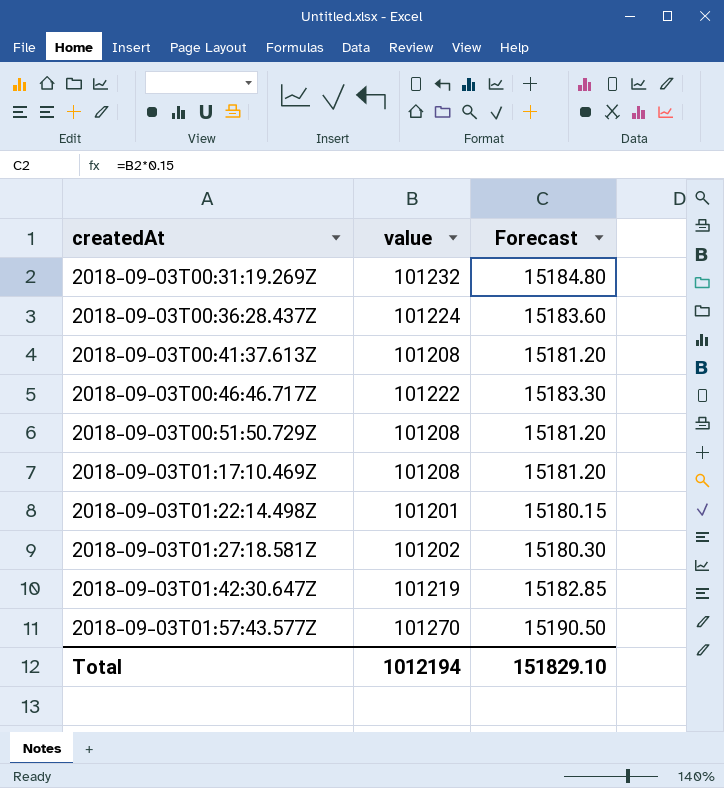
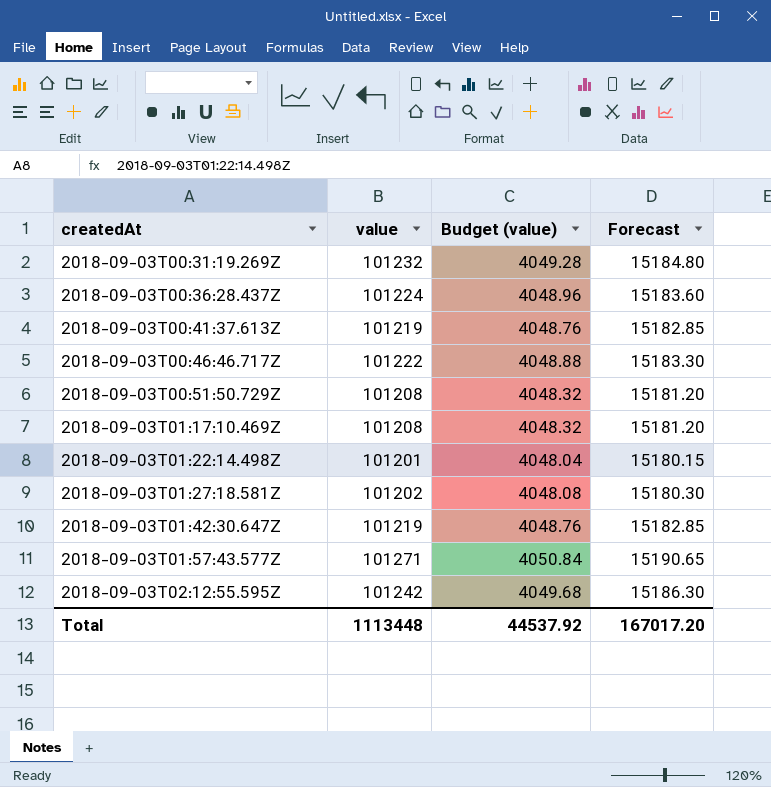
column Budget (value) | formula: none -> [value] * 0.04
2018-09-03T00:41:37.613Z | value: 101208 -> 101219
2018-09-03T00:41:37.613Z | Forecast: 15181.20 -> 15182.85
2018-09-03T01:57:43.577Z | value: 101270 -> 101271
2018-09-03T01:57:43.577Z | Forecast: 15190.50 -> 15190.65
row 2018-09-03T02:12:55.595Z: none -> 101242 | 4049.68 | 15186.30
Total | value: 1012194 -> 1113448
Total | Forecast: 151829.10 -> 167017.20

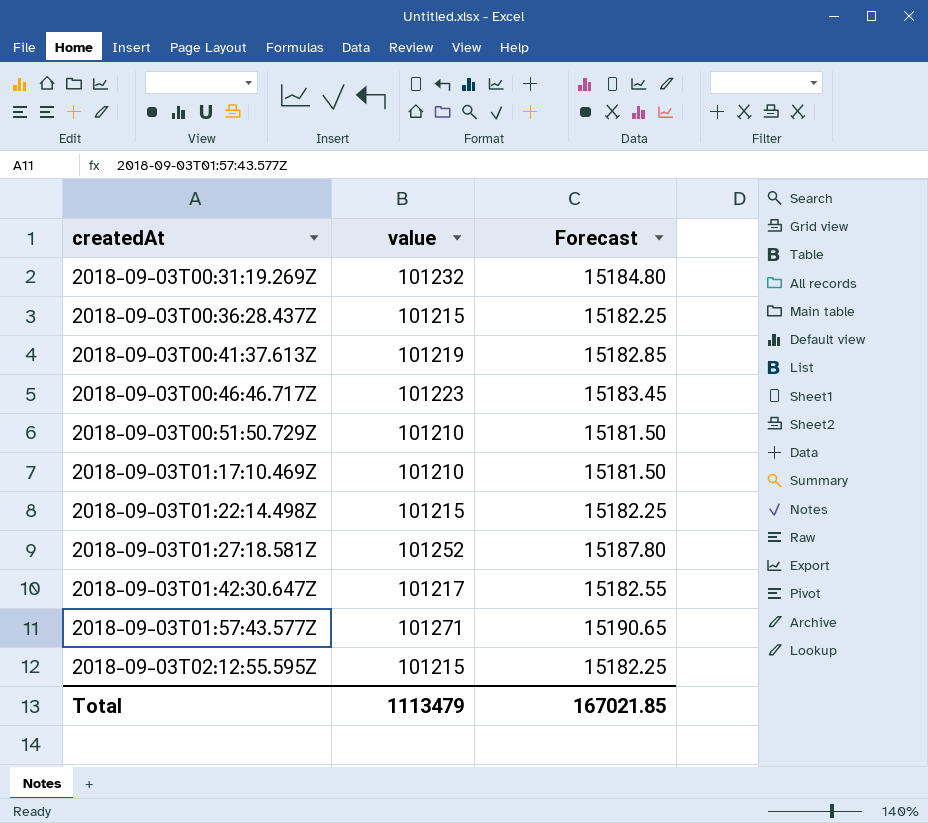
column Budget (value) | formula: [value] * 0.04 -> none
2018-09-03T00:36:28.437Z | value: 101224 -> 101215
2018-09-03T00:36:28.437Z | Forecast: 15183.60 -> 15182.25
2018-09-03T00:46:46.717Z | value: 101222 -> 101223
2018-09-03T00:46:46.717Z | Forecast: 15183.30 -> 15183.45
2018-09-03T00:51:50.729Z | value: 101208 -> 101210
2018-09-03T00:51:50.729Z | Forecast: 15181.20 -> 15181.50
2018-09-03T01:17:10.469Z | value: 101208 -> 101210
2018-09-03T01:17:10.469Z | Forecast: 15181.20 -> 15181.50
2018-09-03T01:22:14.498Z | value: 101201 -> 101215
2018-09-03T01:22:14.498Z | Forecast: 15180.15 -> 15182.25
2018-09-03T01:27:18.581Z | value: 101202 -> 101252
2018-09-03T01:27:18.581Z | Forecast: 15180.30 -> 15187.80
2018-09-03T01:42:30.647Z | value: 101219 -> 101217
2018-09-03T01:42:30.647Z | Forecast: 15182.85 -> 15182.55
2018-09-03T02:12:55.595Z | value: 101242 -> 101215
2018-09-03T02:12:55.595Z | Forecast: 15186.30 -> 15182.25
Total | value: 1113448 -> 1113479
Total | Forecast: 167017.20 -> 167021.85

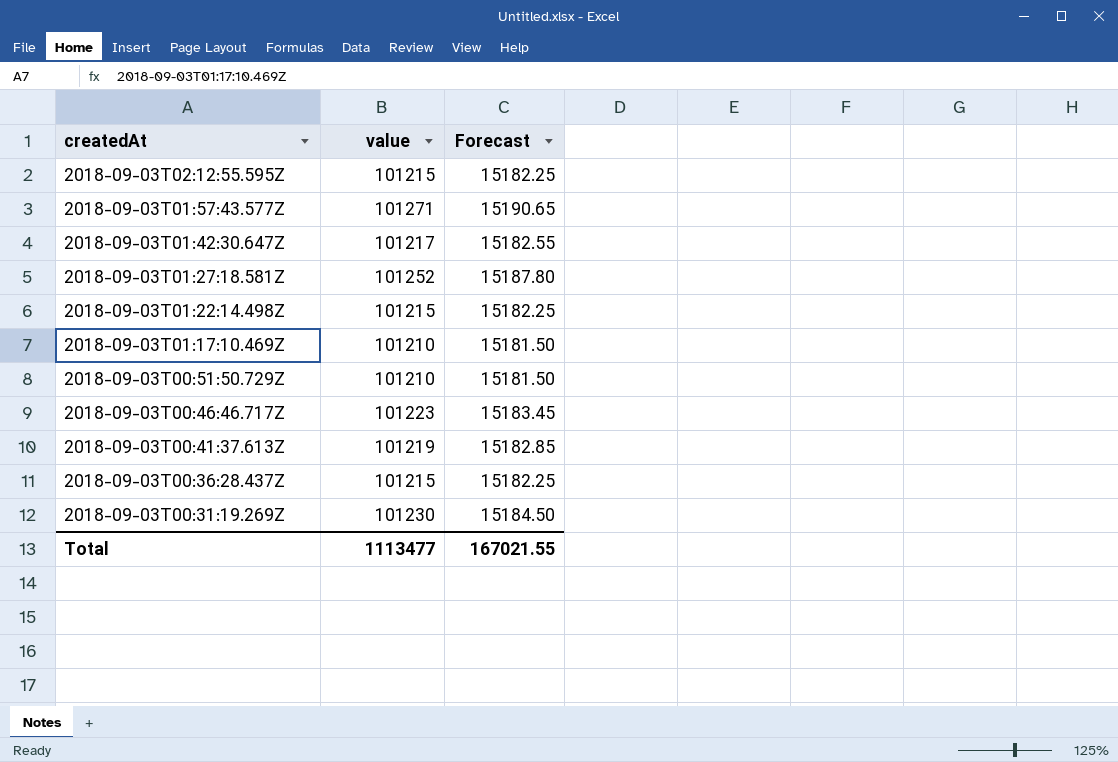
row order: createdAt ascending -> createdAt descending
2018-09-03T00:31:19.269Z | value: 101232 -> 101230
2018-09-03T00:31:19.269Z | Forecast: 15184.80 -> 15184.50
Total | value: 1113479 -> 1113477
Total | Forecast: 167021.85 -> 167021.55

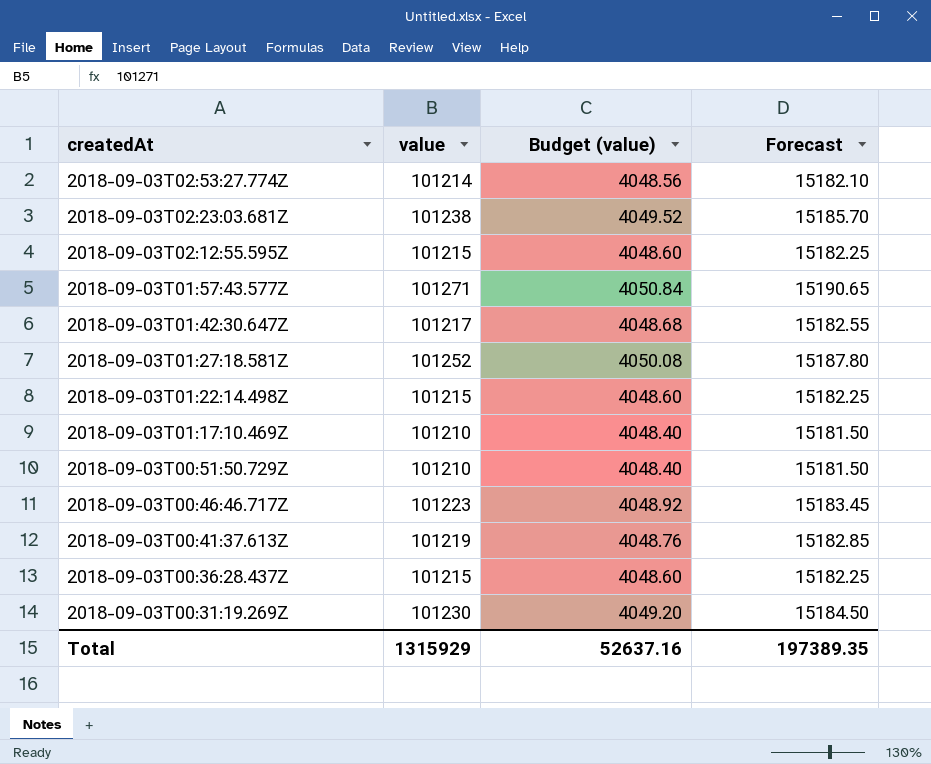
column Budget (value) | formula: none -> [value] * 0.04
row 2018-09-03T02:53:27.774Z: none -> 101214 | 4048.56 | 15182.10
row 2018-09-03T02:23:03.681Z: none -> 101238 | 4049.52 | 15185.70
Total | value: 1113477 -> 1315929
Total | Forecast: 167021.55 -> 197389.35

